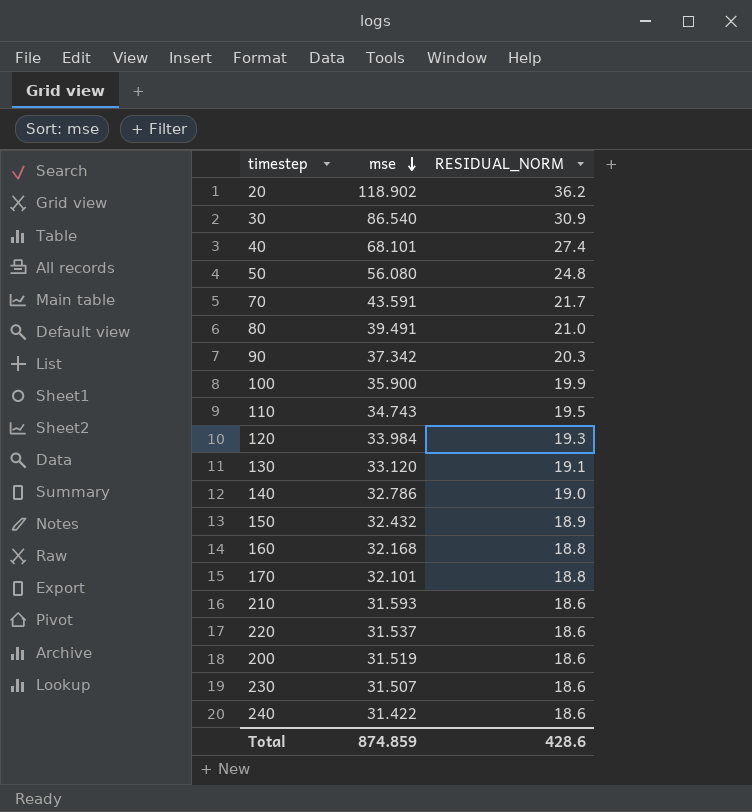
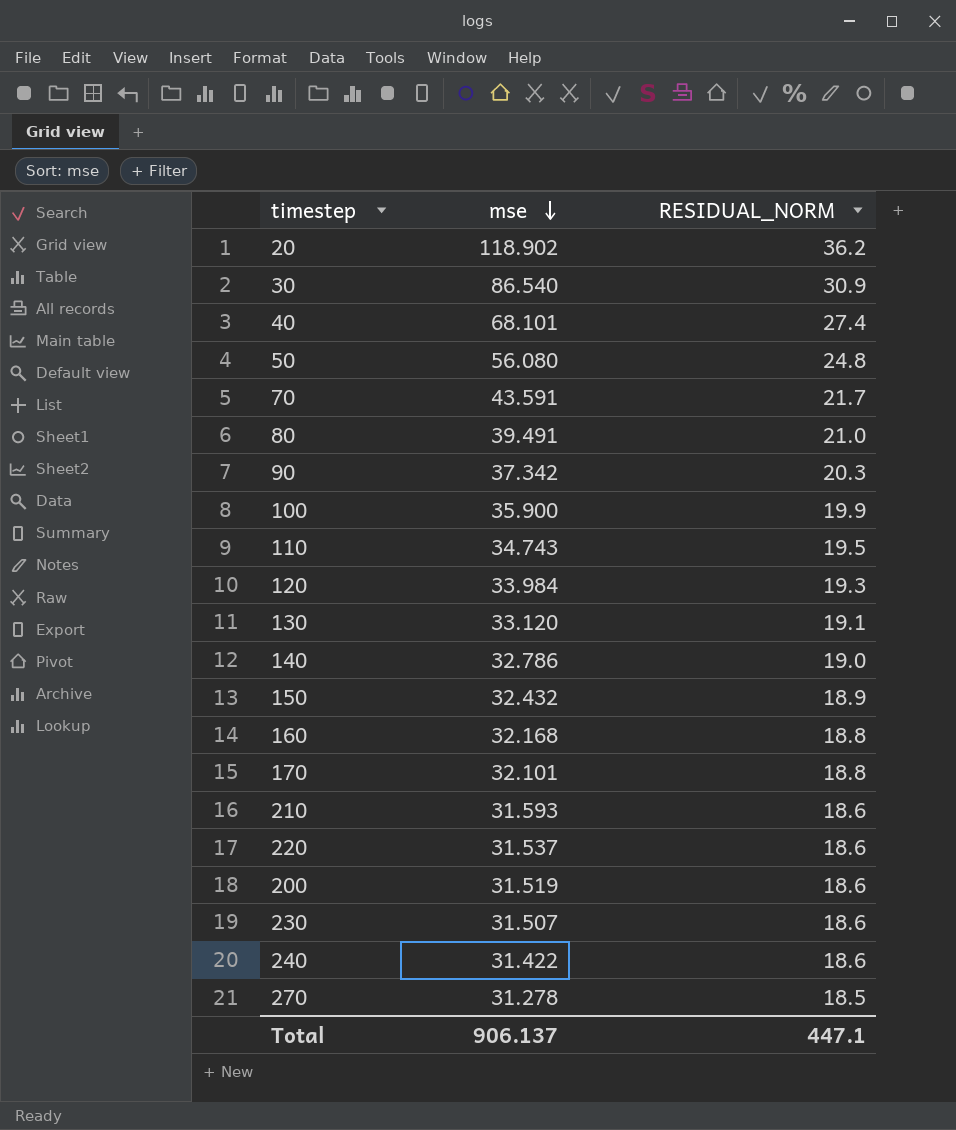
row 270: none -> 31.278 | 18.5
Total | mse: 874.859 -> 906.137
Total | RESIDUAL_NORM: 428.6 -> 447.1

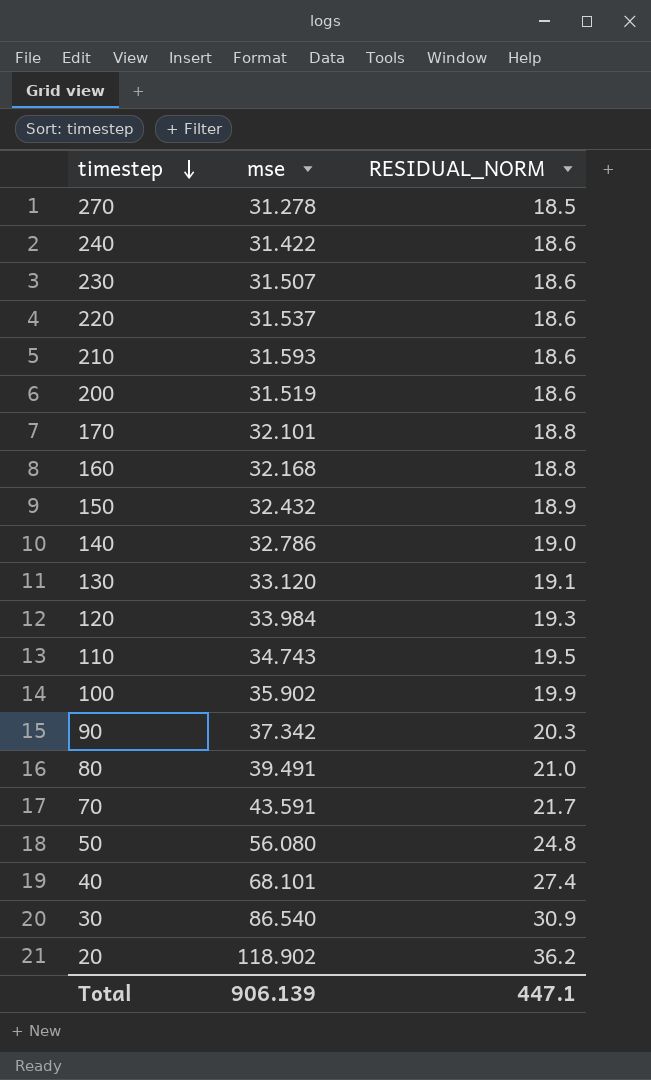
row order: mse descending -> timestep descending
100 | mse: 35.900 -> 35.902
Total | mse: 906.137 -> 906.139

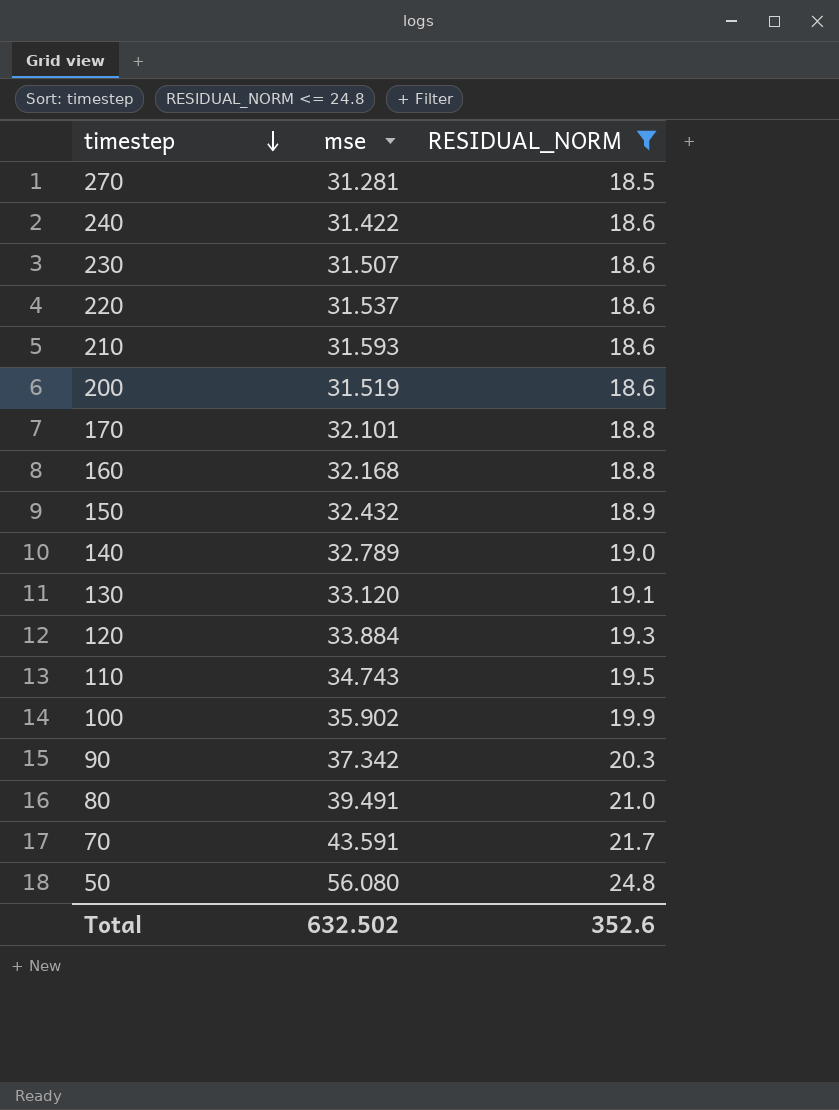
filter: none -> RESIDUAL_NORM <= 24.8
270 | mse: 31.278 -> 31.281
140 | mse: 32.786 -> 32.789
120 | mse: 33.984 -> 33.884
Total | mse: 906.139 -> 632.502
Total | RESIDUAL_NORM: 447.1 -> 352.6

